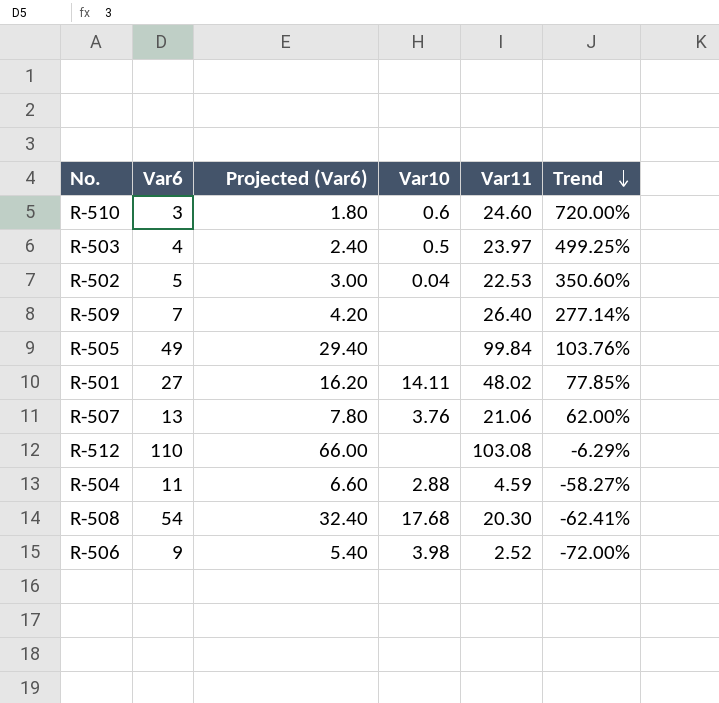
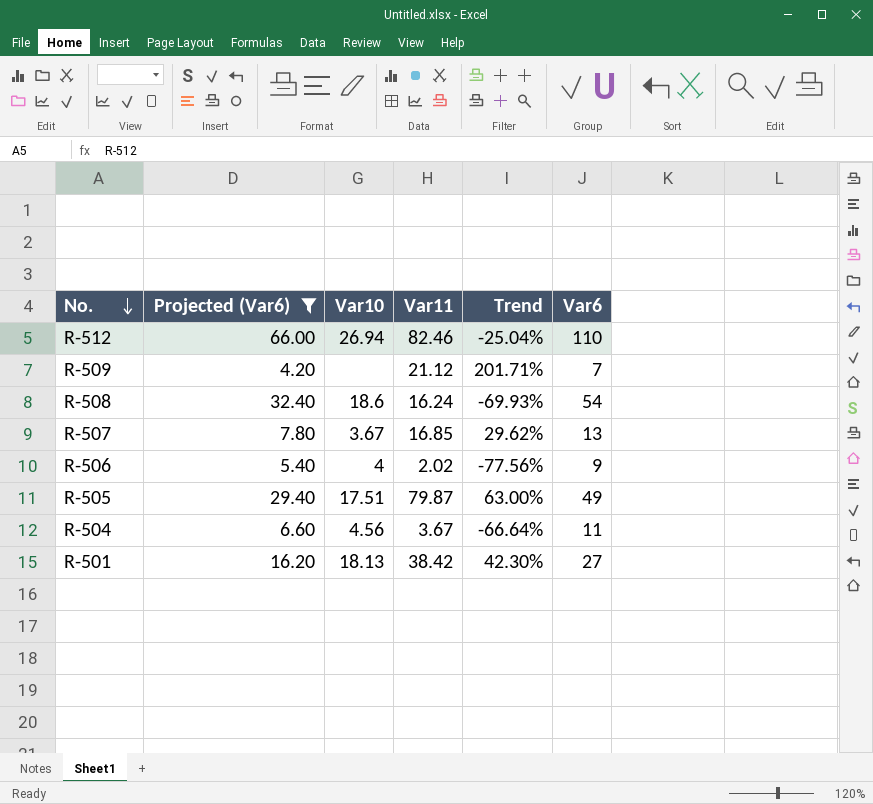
filter: none -> Projected (Var6) >= 4.20
row order: Trend descending -> No. descending
column Var6 | position: 2 -> 6
R-512 | Var10: none -> 26.94
R-512 | Var11: 103.08 -> 82.46
R-512 | Trend: -6.29% -> -25.04%
R-509 | Var11: 26.40 -> 21.12
R-509 | Trend: 277.14% -> 201.71%
R-508 | Var10: 17.68 -> 18.6
R-508 | Var11: 20.30 -> 16.24
R-508 | Trend: -62.41% -> -69.93%
R-507 | Var10: 3.76 -> 3.67
R-507 | Var11: 21.06 -> 16.85
R-507 | Trend: 62.00% -> 29.62%
R-506 | Var10: 3.98 -> 4
R-506 | Var11: 2.52 -> 2.02
R-506 | Trend: -72.00% -> -77.56%
R-505 | Var10: none -> 17.51
R-505 | Var11: 99.84 -> 79.87
R-505 | Trend: 103.76% -> 63.00%
R-504 | Var10: 2.88 -> 4.56
R-504 | Var11: 4.59 -> 3.67
R-504 | Trend: -58.27% -> -66.64%
R-501 | Var10: 14.11 -> 18.13
R-501 | Var11: 48.02 -> 38.42
R-501 | Trend: 77.85% -> 42.30%

